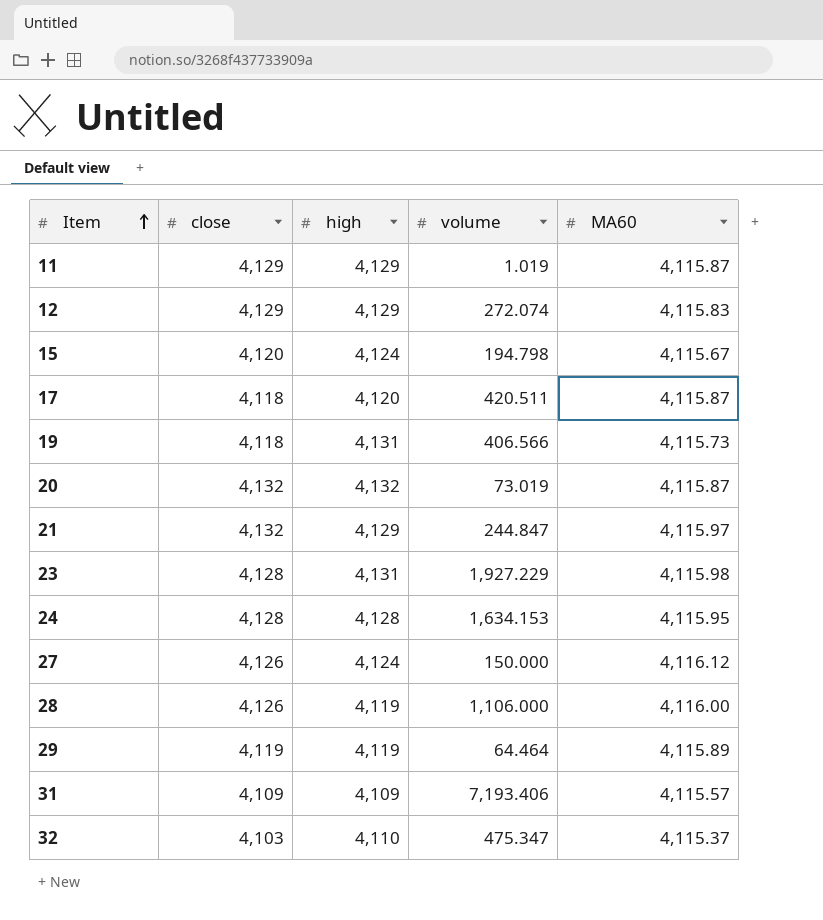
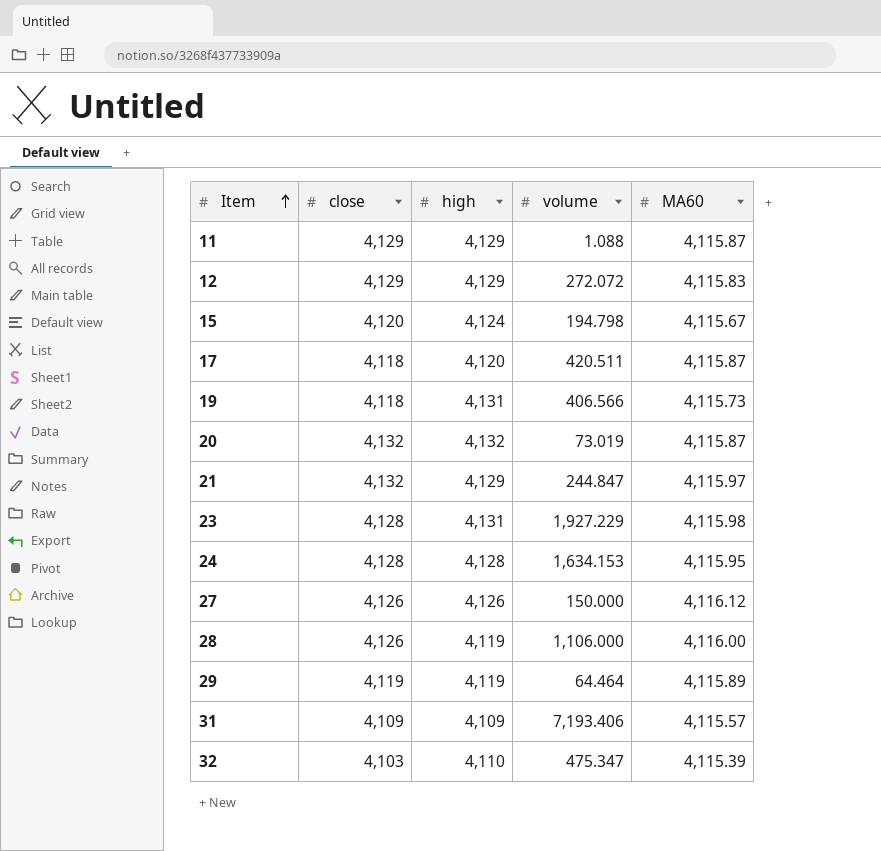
11 | volume: 1.019 -> 1.088
12 | volume: 272.074 -> 272.072
27 | high: 4,124 -> 4,126
32 | MA60: 4,115.37 -> 4,115.39

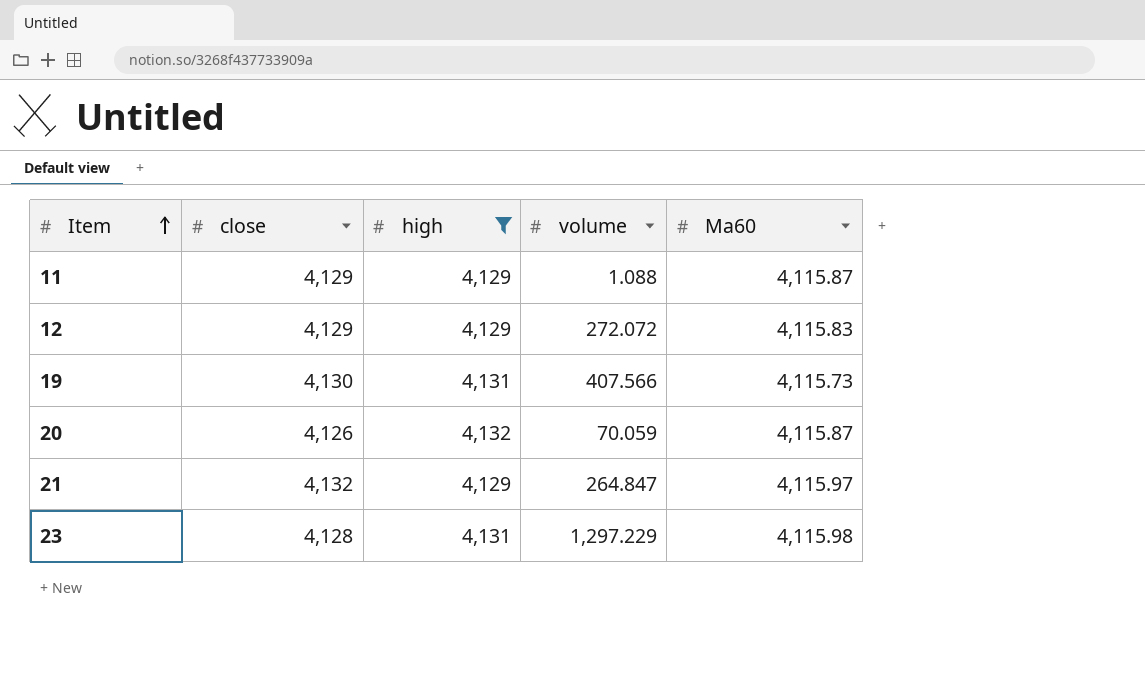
filter: none -> high >= 4,129
column name: MA60 -> Ma60
19 | close: 4,118 -> 4,130
19 | volume: 406.566 -> 407.566
20 | close: 4,132 -> 4,126
20 | volume: 73.019 -> 70.059
21 | volume: 244.847 -> 264.847
23 | volume: 1,927.229 -> 1,297.229

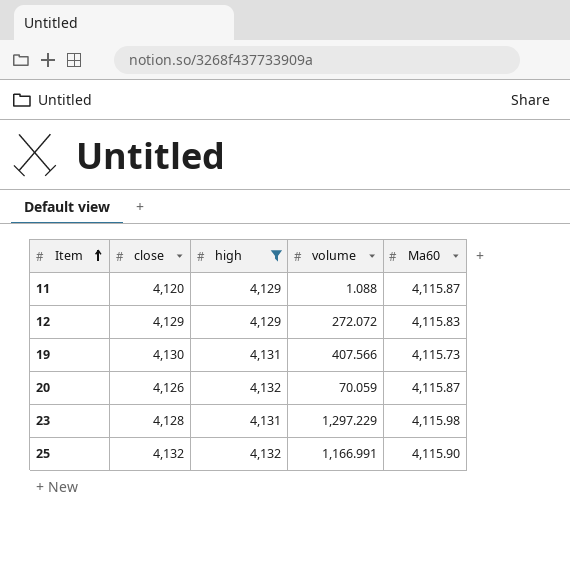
row 21: 4,132 | 4,129 | 264.847 | 4,115.97 -> none
11 | close: 4,129 -> 4,120
row 25: none -> 4,132 | 4,132 | 1,166.991 | 4,115.90

